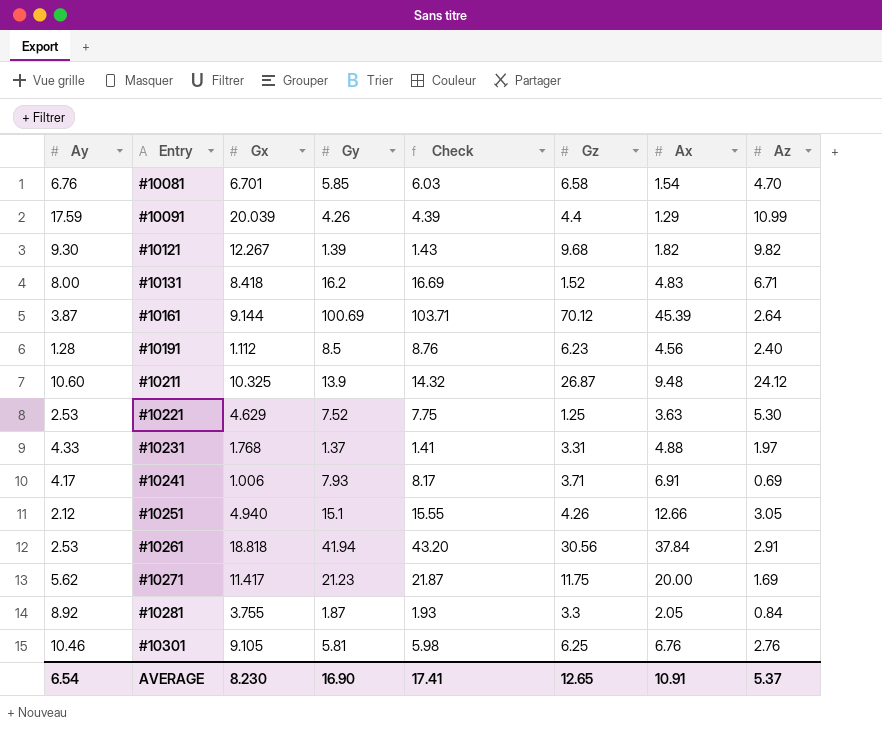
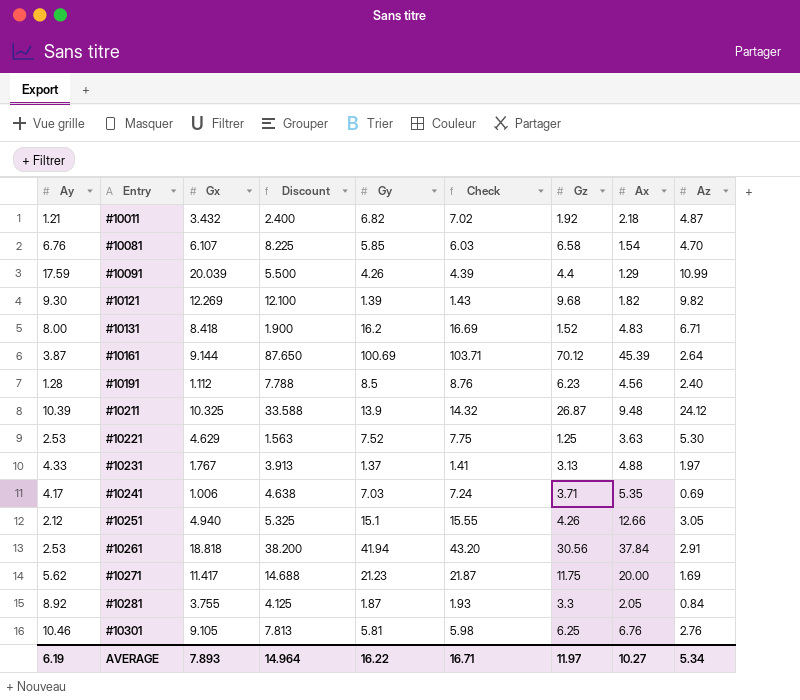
column Discount | formula: none -> [Gz] * 1.25
row #10011: none -> 1.21 | 3.432 | 2.400 | 6.82 | 7.02 | 1.92 | 2.18 | 4.87
#10081 | Gx: 6.701 -> 6.107
#10121 | Gx: 12.267 -> 12.269
#10211 | Ay: 10.60 -> 10.39
#10231 | Gx: 1.768 -> 1.767
#10231 | Gz: 3.31 -> 3.13
#10241 | Gy: 7.93 -> 7.03
#10241 | Check: 8.17 -> 7.24
#10241 | Ax: 6.91 -> 5.35
AVERAGE | Ay: 6.54 -> 6.19
AVERAGE | Gx: 8.230 -> 7.893
AVERAGE | Gy: 16.90 -> 16.22
AVERAGE | Check: 17.41 -> 16.71
AVERAGE | Gz: 12.65 -> 11.97
AVERAGE | Ax: 10.91 -> 10.27
AVERAGE | Az: 5.37 -> 5.34

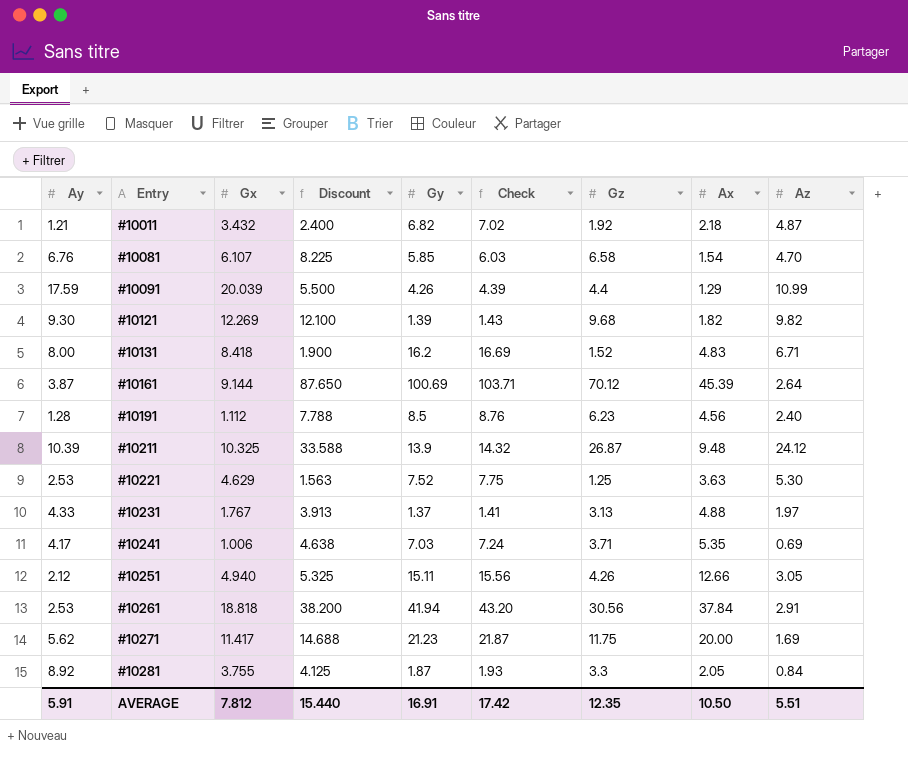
row #10301: 10.46 | 9.105 | 7.813 | 5.81 | 5.98 | 6.25 | 6.76 | 2.76 -> none
#10251 | Gy: 15.1 -> 15.11
#10251 | Check: 15.55 -> 15.56
AVERAGE | Ay: 6.19 -> 5.91
AVERAGE | Gx: 7.893 -> 7.812
AVERAGE | Discount: 14.964 -> 15.440
AVERAGE | Gy: 16.22 -> 16.91
AVERAGE | Check: 16.71 -> 17.42
AVERAGE | Gz: 11.97 -> 12.35
AVERAGE | Ax: 10.27 -> 10.50
AVERAGE | Az: 5.34 -> 5.51

